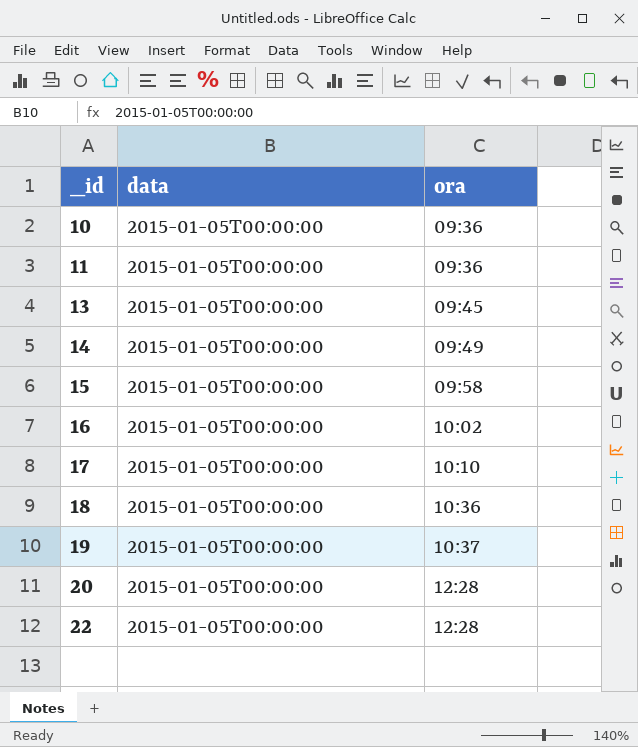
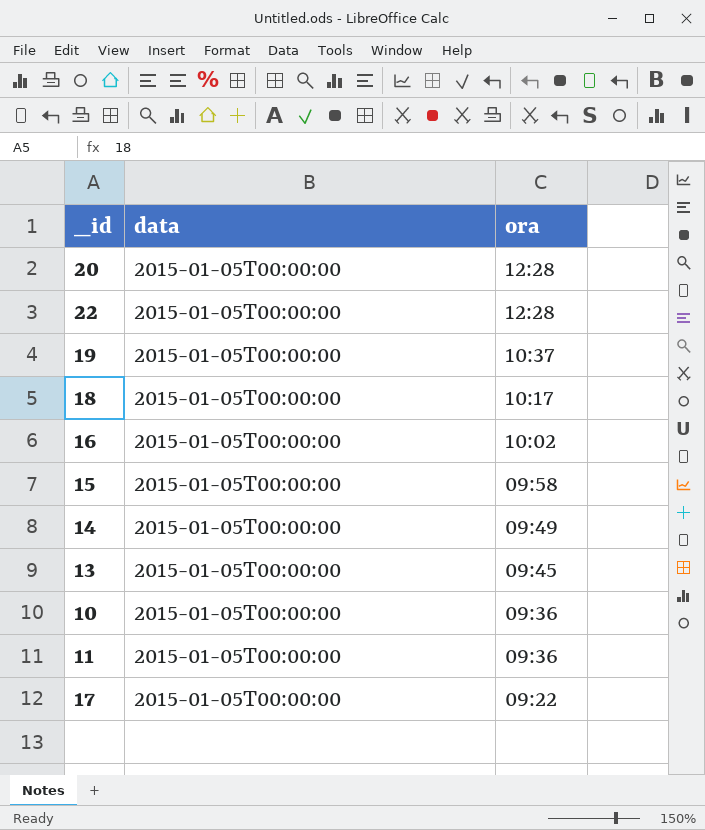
row order: _id ascending -> ora descending
18 | ora: 10:36 -> 10:17
17 | ora: 10:10 -> 09:22

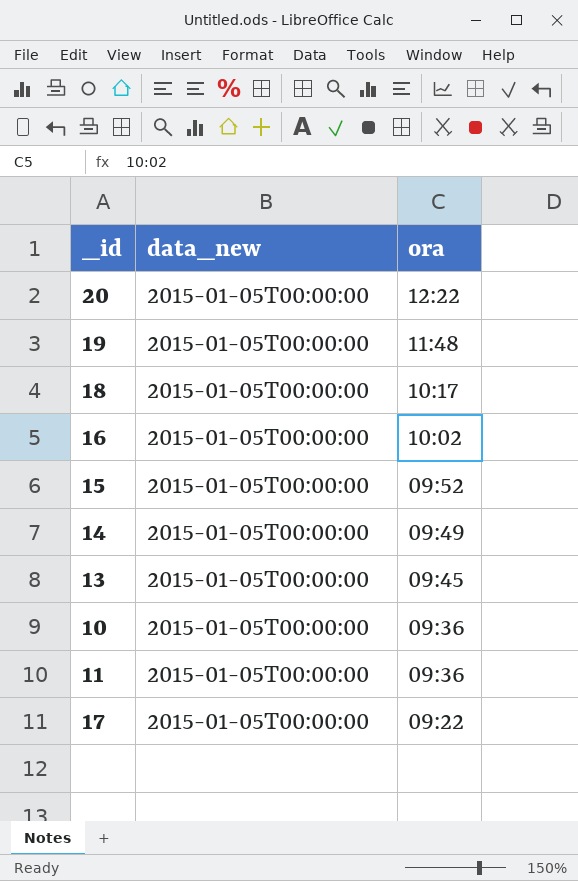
column name: data -> data_new
row 22: 2015-01-05T00:00:00 | 12:28 -> none
20 | ora: 12:28 -> 12:22
19 | ora: 10:37 -> 11:48
15 | ora: 09:58 -> 09:52

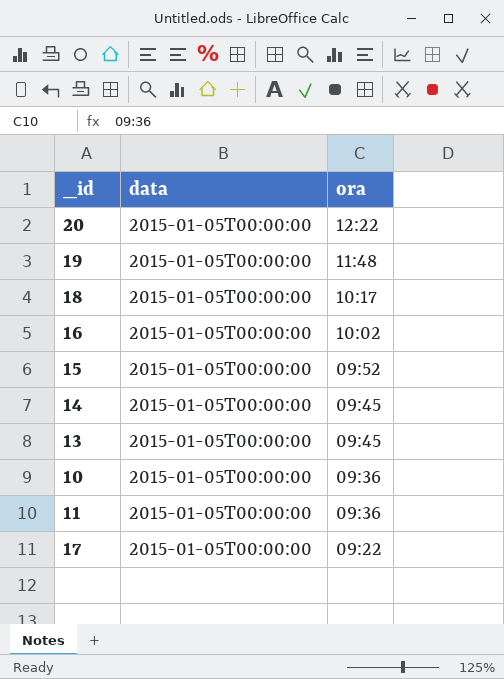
column name: data_new -> data
14 | ora: 09:49 -> 09:45

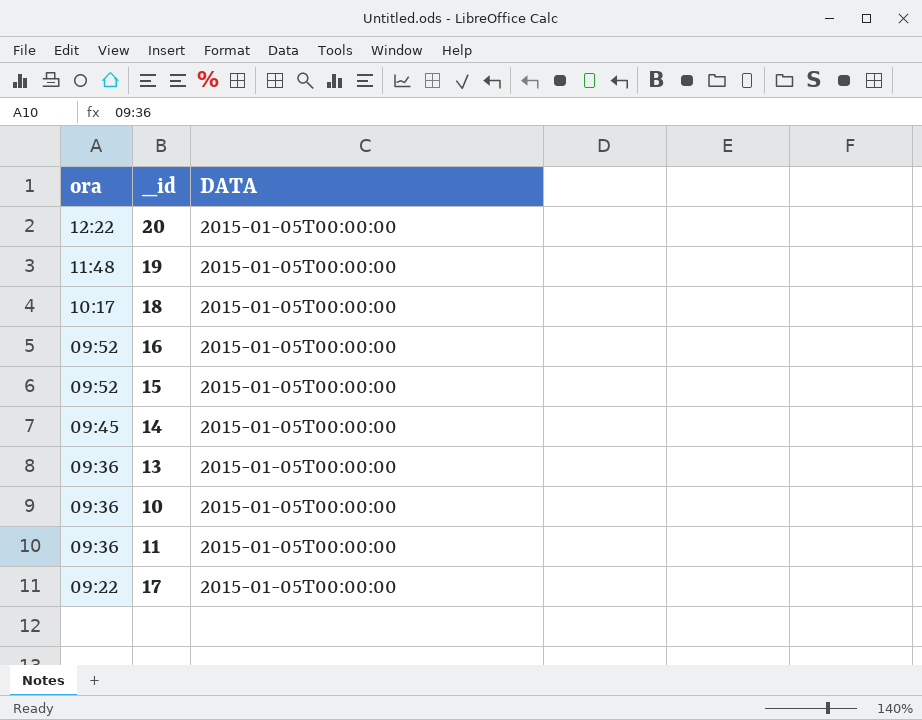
column ora | position: 3 -> 1
column name: data -> DATA
16 | ora: 10:02 -> 09:52
13 | ora: 09:45 -> 09:36

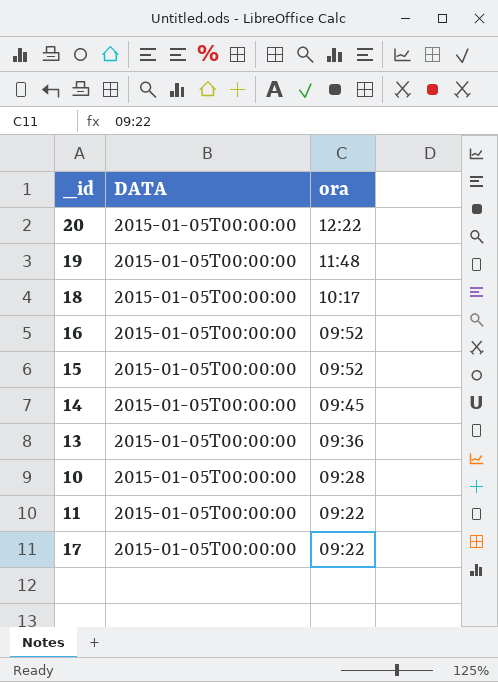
column ora | position: 1 -> 3
10 | ora: 09:36 -> 09:28
11 | ora: 09:36 -> 09:22

